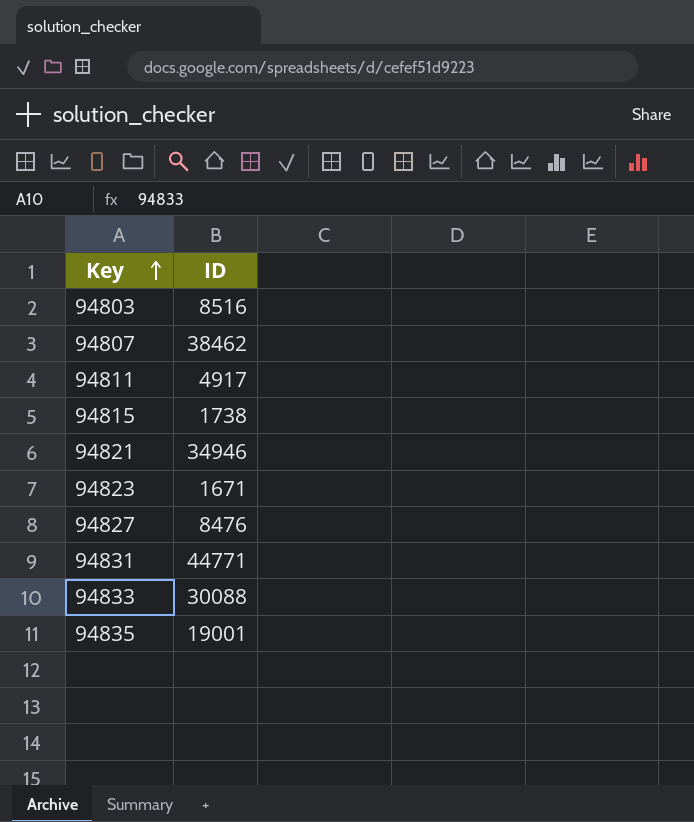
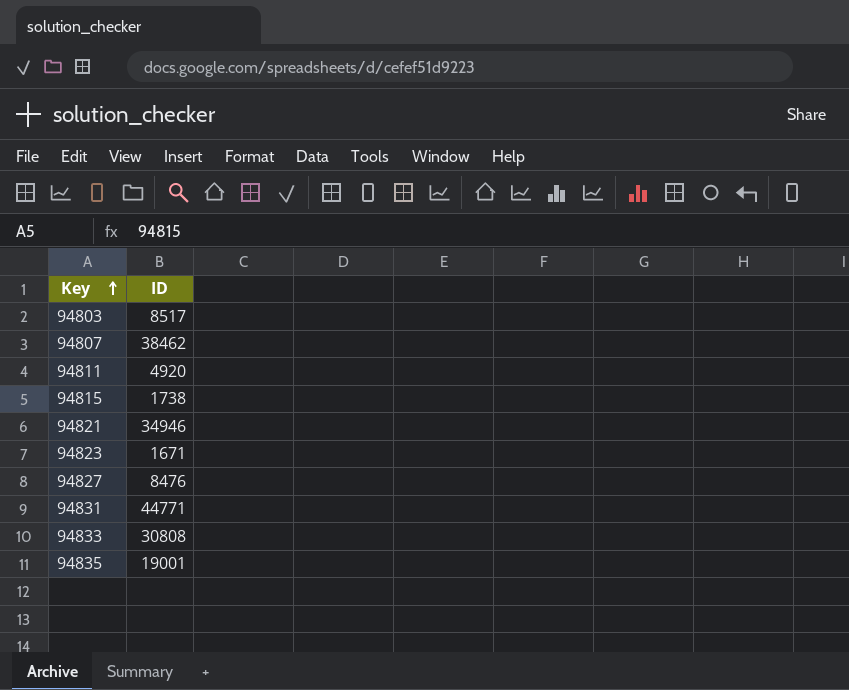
94803 | ID: 8516 -> 8517
94811 | ID: 4917 -> 4920
94833 | ID: 30088 -> 30808

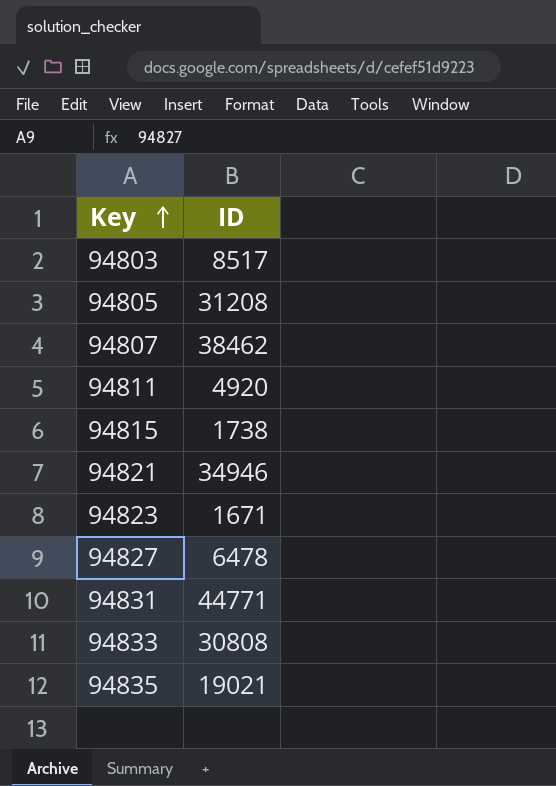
row 94805: none -> 31208
94827 | ID: 8476 -> 6478
94835 | ID: 19001 -> 19021

